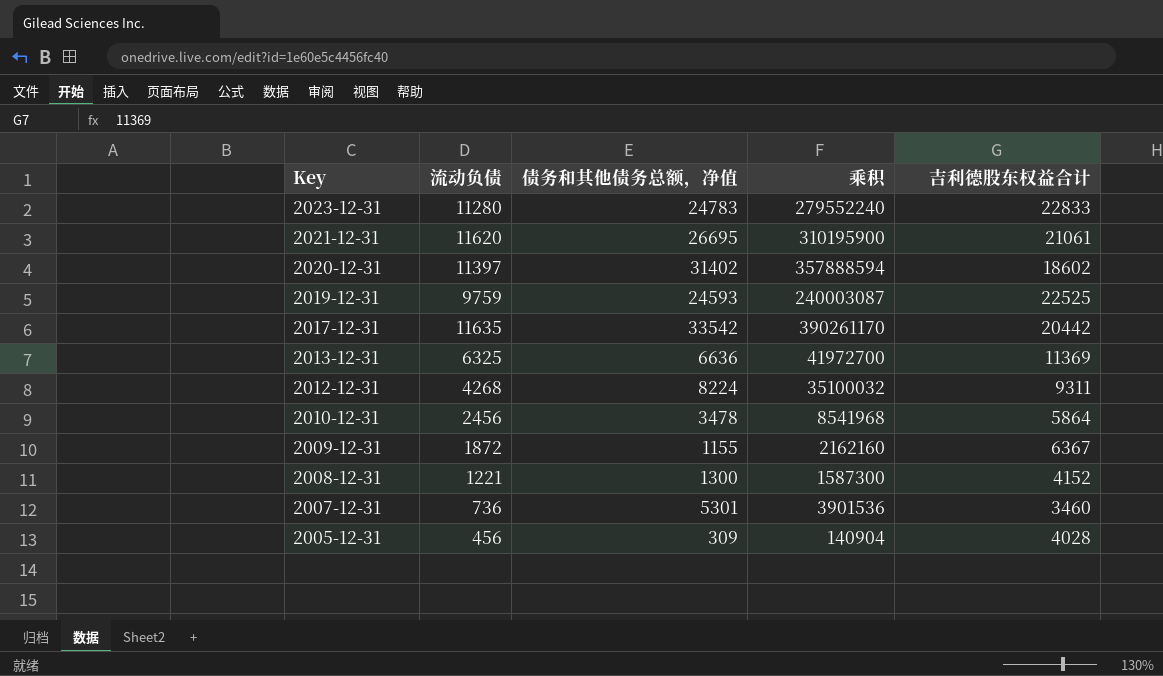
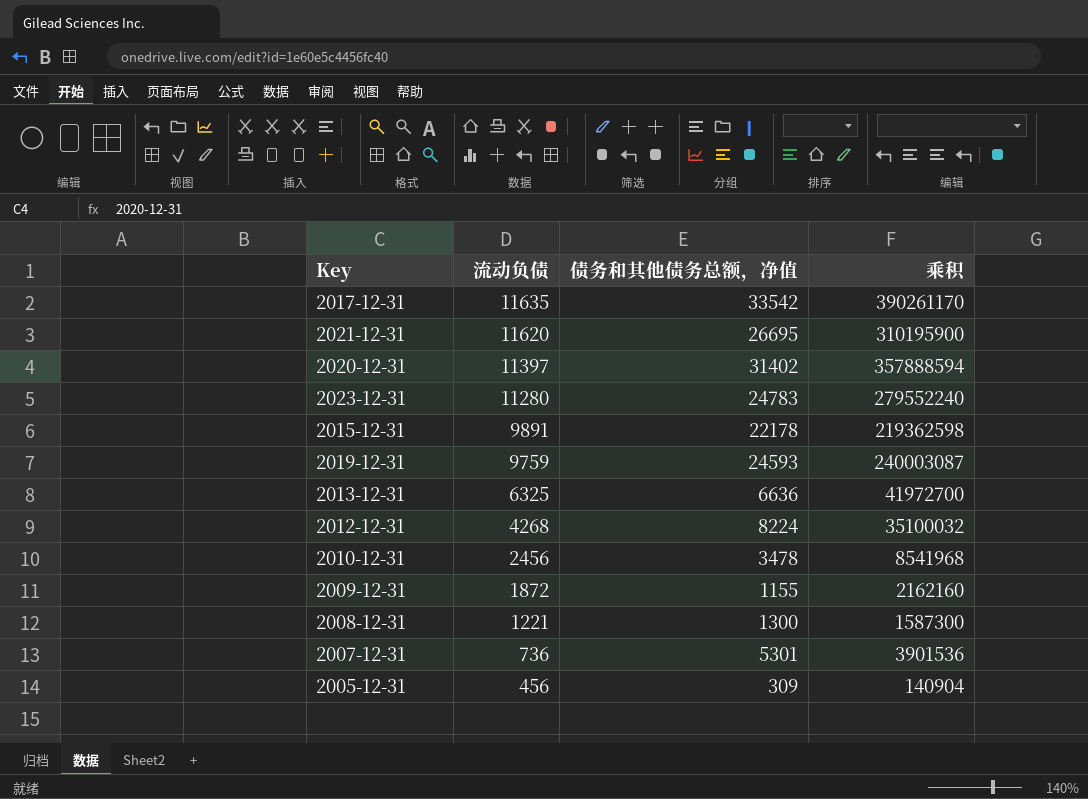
row order: Key descending -> 流动负债 descending
column 吉利德股东权益合计 | position: 5 -> none
row 2015-12-31: none -> 9891 | 22178 | 219362598

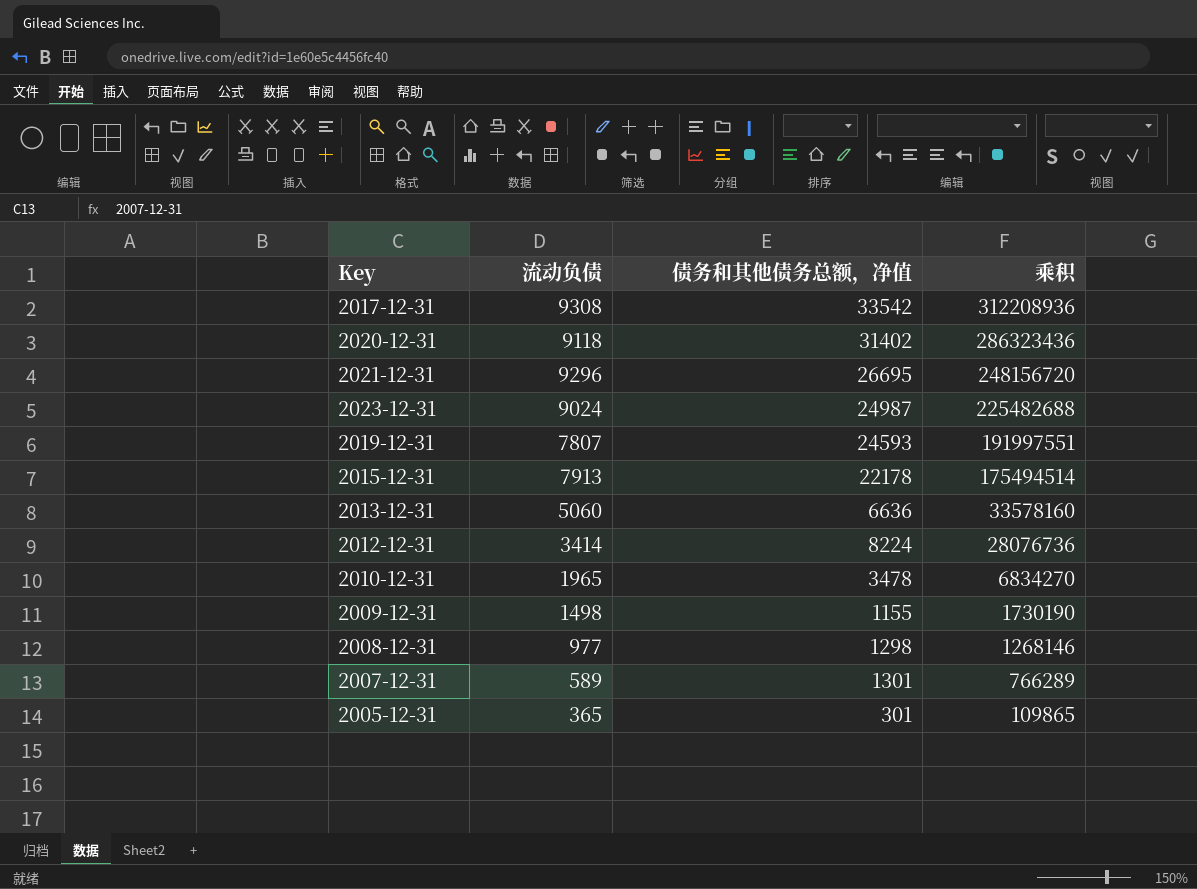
row order: 流动负债 descending -> 乘积 descending
2017-12-31 | 流动负债: 11635 -> 9308
2017-12-31 | 乘积: 390261170 -> 312208936
2020-12-31 | 流动负债: 11397 -> 9118
2020-12-31 | 乘积: 357888594 -> 286323436
2021-12-31 | 流动负债: 11620 -> 9296
2021-12-31 | 乘积: 310195900 -> 248156720
2023-12-31 | 流动负债: 11280 -> 9024
2023-12-31 | 债务和其他债务总额，净值: 24783 -> 24987
2023-12-31 | 乘积: 279552240 -> 225482688
2019-12-31 | 流动负债: 9759 -> 7807
2019-12-31 | 乘积: 240003087 -> 191997551
2015-12-31 | 流动负债: 9891 -> 7913
2015-12-31 | 乘积: 219362598 -> 175494514
2013-12-31 | 流动负债: 6325 -> 5060
2013-12-31 | 乘积: 41972700 -> 33578160
2012-12-31 | 流动负债: 4268 -> 3414
2012-12-31 | 乘积: 35100032 -> 28076736
2010-12-31 | 流动负债: 2456 -> 1965
2010-12-31 | 乘积: 8541968 -> 6834270
2009-12-31 | 流动负债: 1872 -> 1498
2009-12-31 | 乘积: 2162160 -> 1730190
2008-12-31 | 流动负债: 1221 -> 977
2008-12-31 | 债务和其他债务总额，净值: 1300 -> 1298
2008-12-31 | 乘积: 1587300 -> 1268146
2007-12-31 | 流动负债: 736 -> 589
2007-12-31 | 债务和其他债务总额，净值: 5301 -> 1301
2007-12-31 | 乘积: 3901536 -> 766289
2005-12-31 | 流动负债: 456 -> 365
2005-12-31 | 债务和其他债务总额，净值: 309 -> 301
2005-12-31 | 乘积: 140904 -> 109865

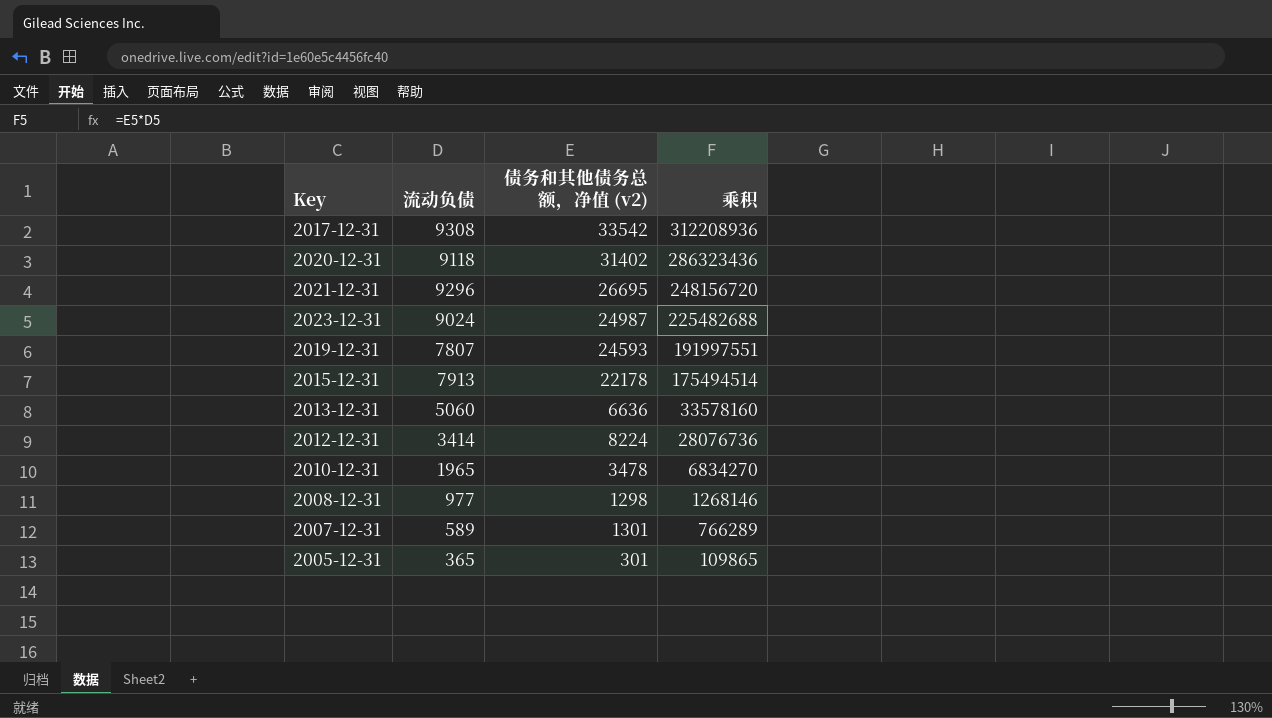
column name: 债务和其他债务总额，净值 -> 债务和其他债务总额，净值 (v2)
row 2009-12-31: 1498 | 1155 | 1730190 -> none

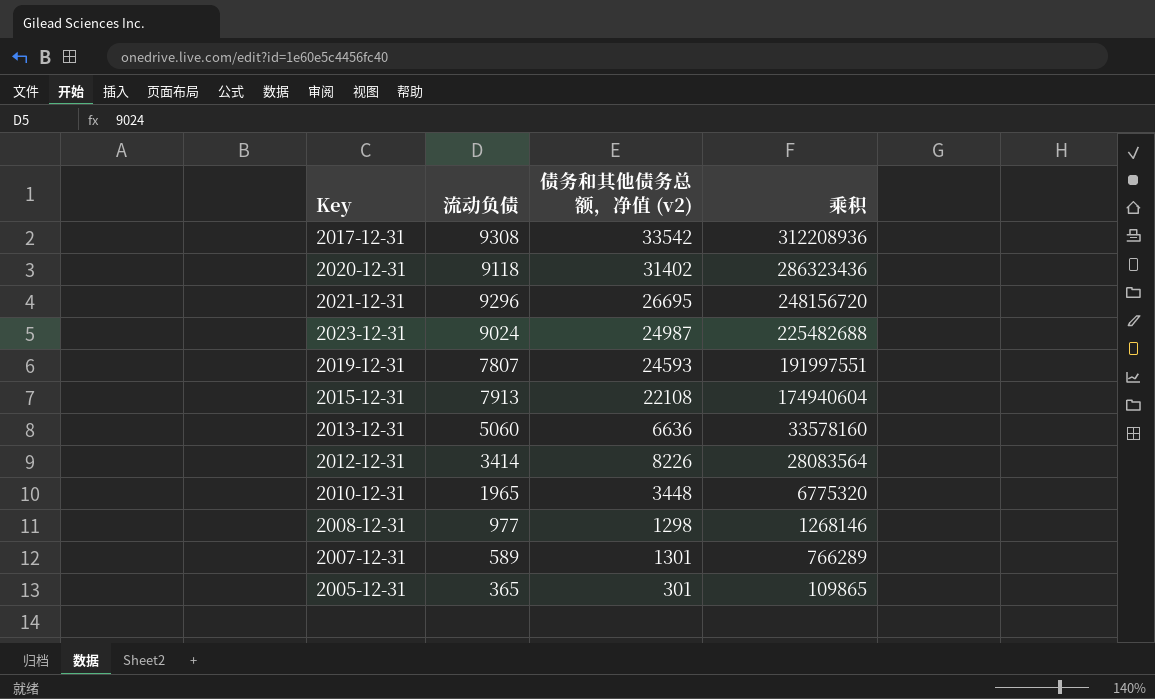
2015-12-31 | 债务和其他债务总额，净值 (v2): 22178 -> 22108
2015-12-31 | 乘积: 175494514 -> 174940604
2012-12-31 | 债务和其他债务总额，净值 (v2): 8224 -> 8226
2012-12-31 | 乘积: 28076736 -> 28083564
2010-12-31 | 债务和其他债务总额，净值 (v2): 3478 -> 3448
2010-12-31 | 乘积: 6834270 -> 6775320

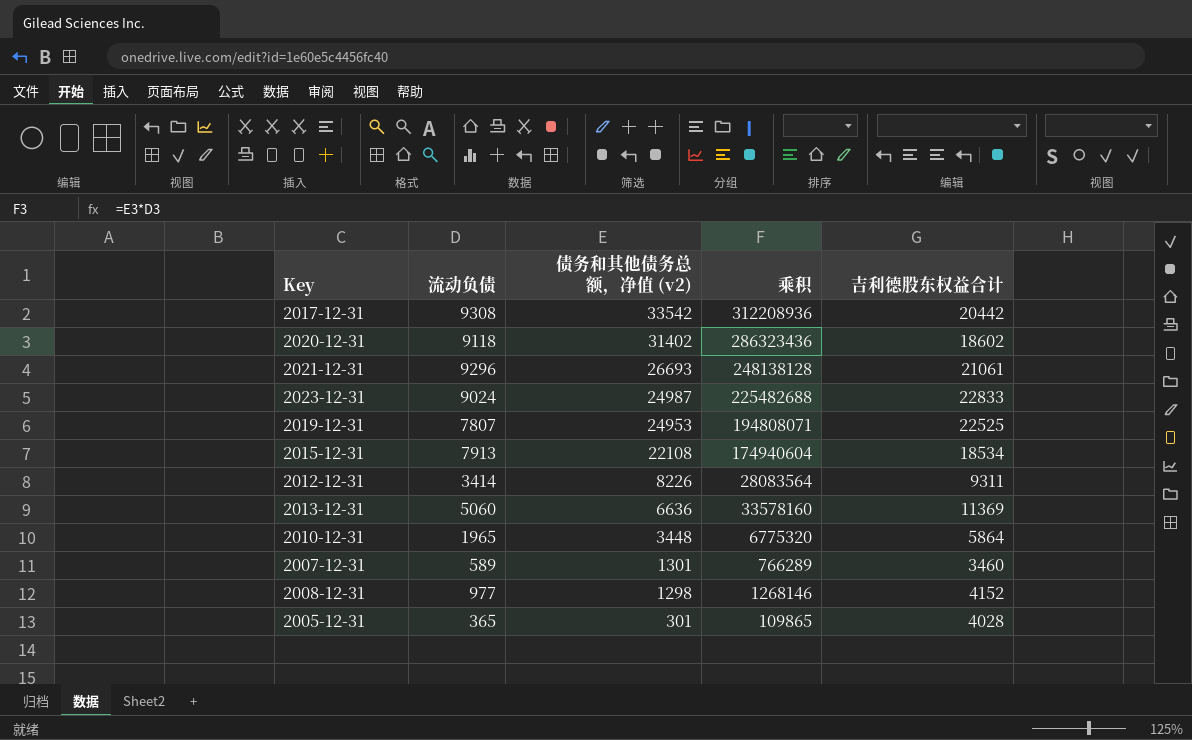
row order: 乘积 descending -> 债务和其他债务总额，净值 (v2) descending
column 吉利德股东权益合计 | position: none -> 5
2021-12-31 | 债务和其他债务总额，净值 (v2): 26695 -> 26693
2021-12-31 | 乘积: 248156720 -> 248138128
2019-12-31 | 债务和其他债务总额，净值 (v2): 24593 -> 24953
2019-12-31 | 乘积: 191997551 -> 194808071

